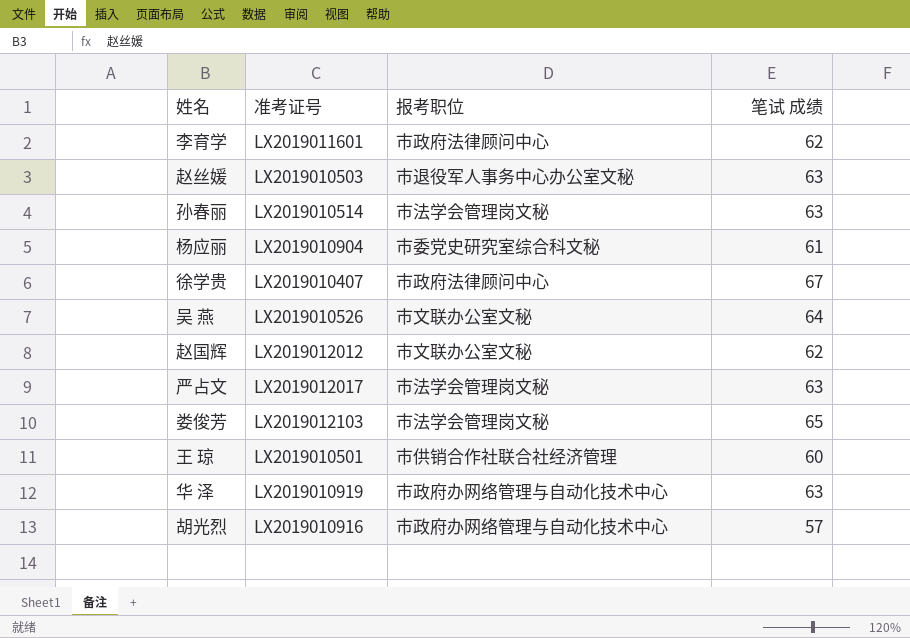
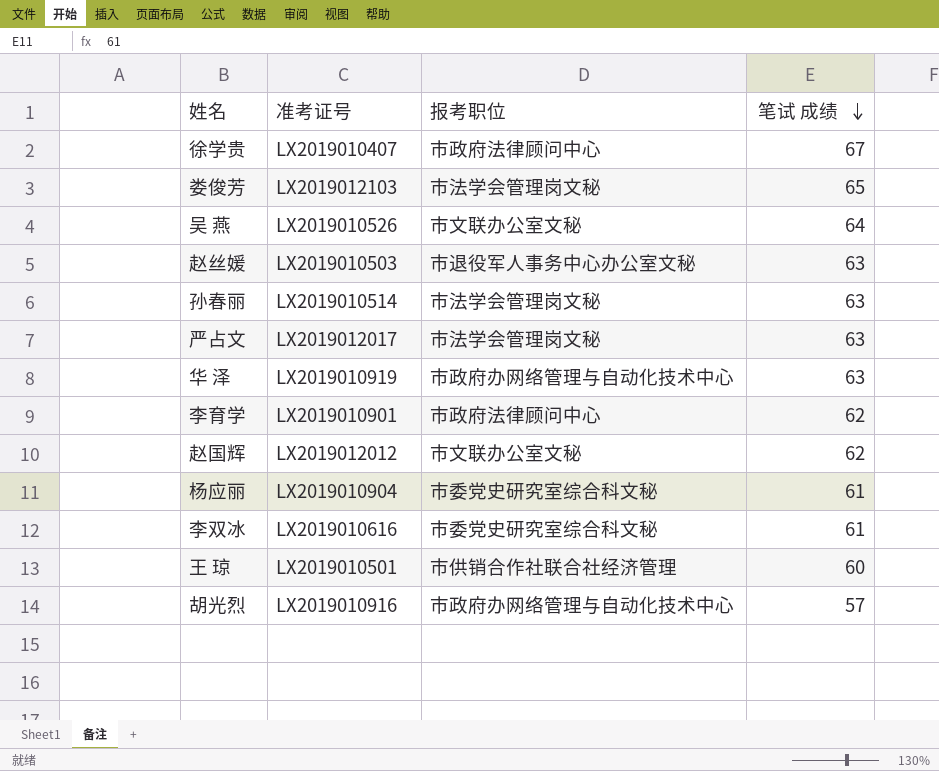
row order: none -> 笔试 成绩 descending
李育学 | 准考证号: LX2019011601 -> LX2019010901
row 李双冰: none -> LX2019010616 | 市委党史研究室综合科文秘 | 61

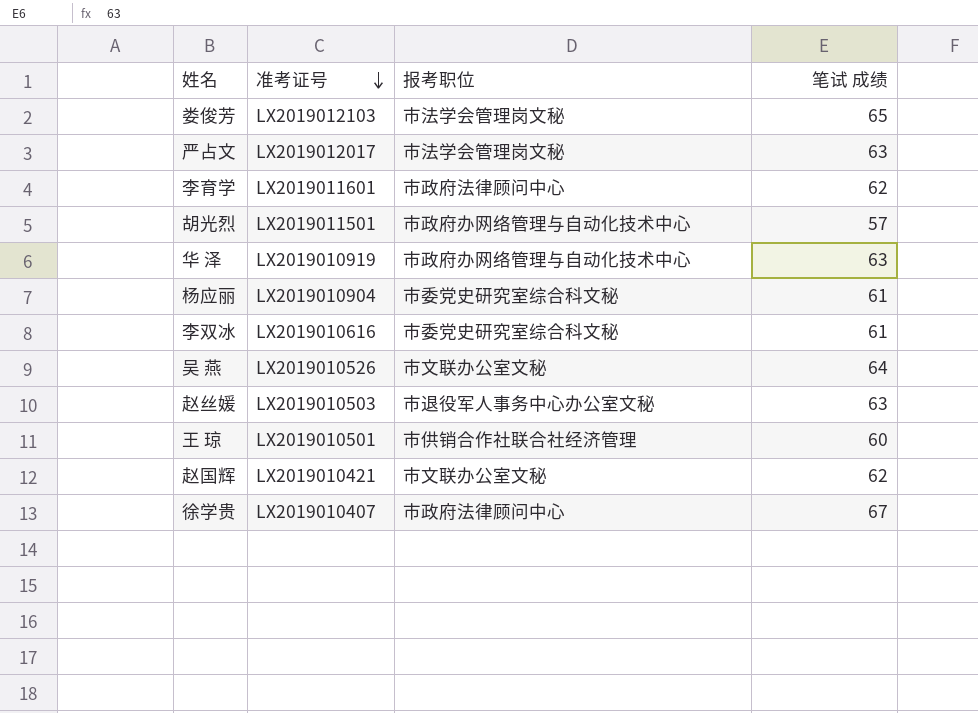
row order: 笔试 成绩 descending -> 准考证号 descending
row 孙春丽: LX2019010514 | 市法学会管理岗文秘 | 63 -> none
李育学 | 准考证号: LX2019010901 -> LX2019011601
胡光烈 | 准考证号: LX2019010916 -> LX2019011501
赵国辉 | 准考证号: LX2019012012 -> LX2019010421

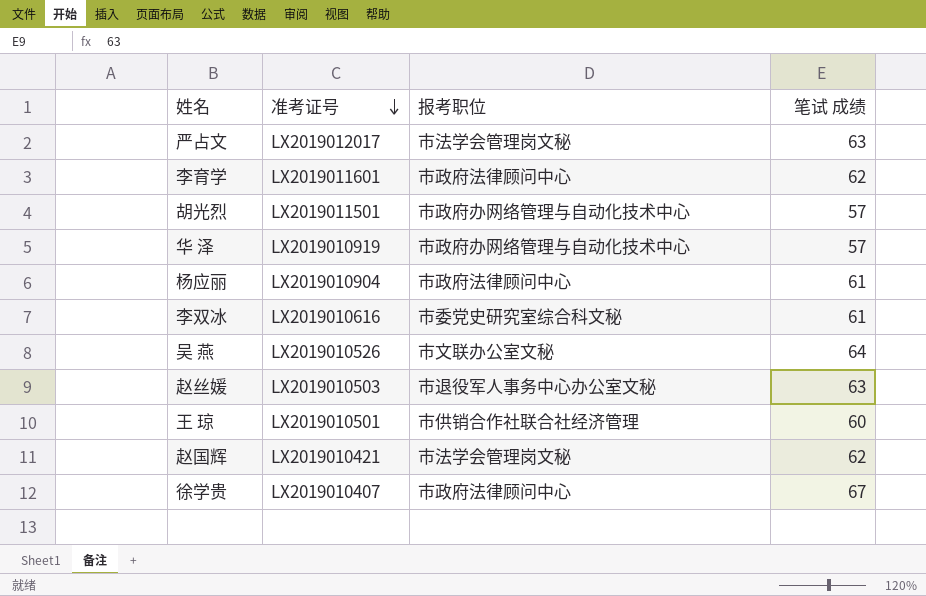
row 娄俊芳: LX2019012103 | 市法学会管理岗文秘 | 65 -> none
华 泽 | 笔试 成绩: 63 -> 57
杨应丽 | 报考职位: 市委党史研究室综合科文秘 -> 市政府法律顾问中心
赵国辉 | 报考职位: 市文联办公室文秘 -> 市法学会管理岗文秘

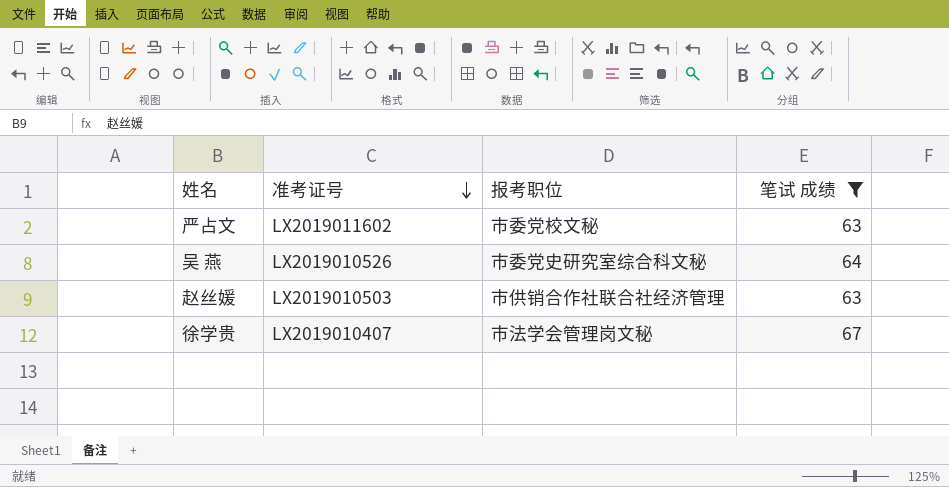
filter: none -> 笔试 成绩 >= 63
严占文 | 准考证号: LX2019012017 -> LX2019011602
严占文 | 报考职位: 市法学会管理岗文秘 -> 市委党校文秘
吴 燕 | 报考职位: 市文联办公室文秘 -> 市委党史研究室综合科文秘
赵丝媛 | 报考职位: 市退役军人事务中心办公室文秘 -> 市供销合作社联合社经济管理
徐学贵 | 报考职位: 市政府法律顾问中心 -> 市法学会管理岗文秘

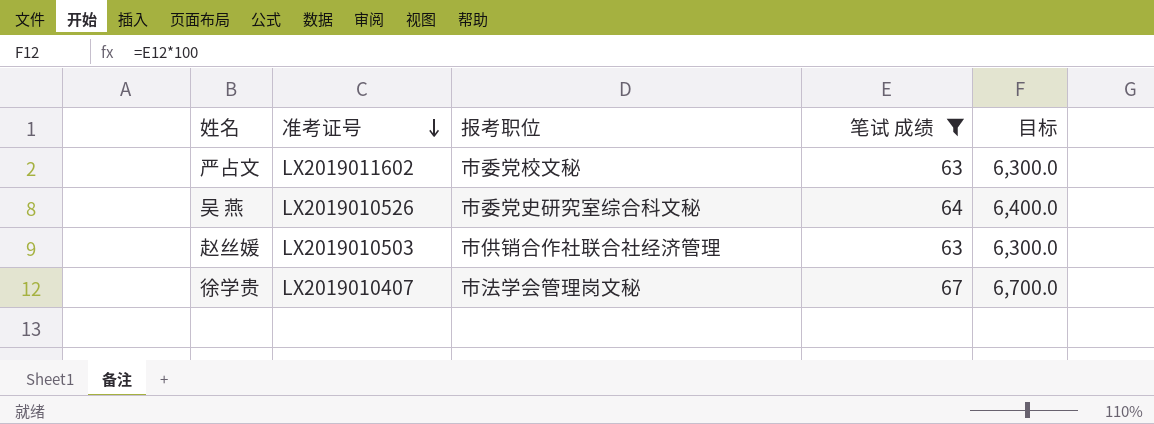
column 目标 | formula: none -> [笔试 成绩] * 100

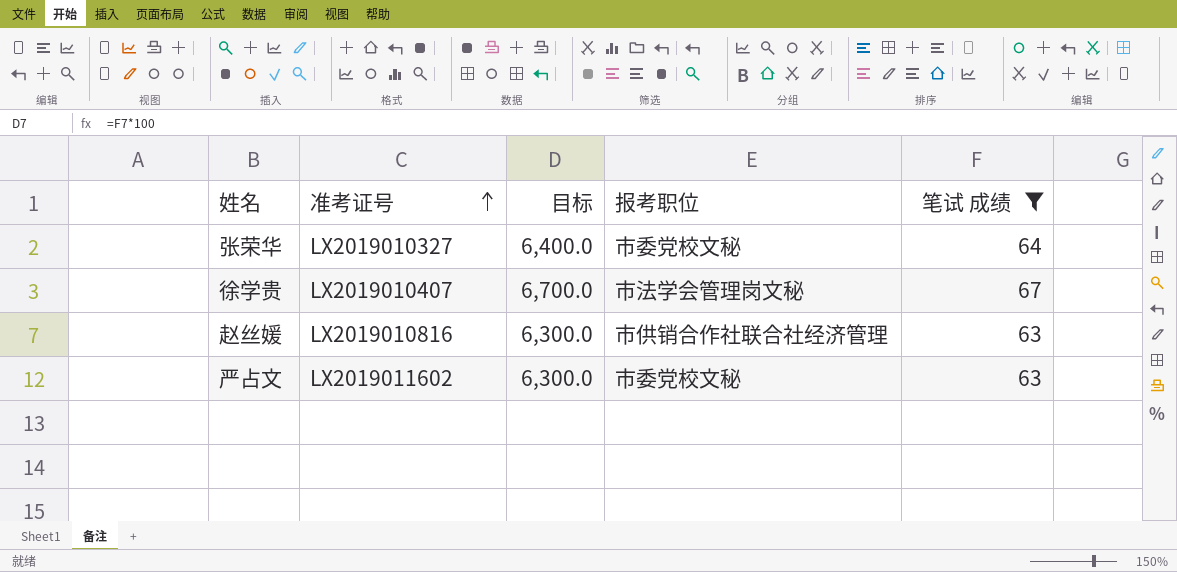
row order: 准考证号 descending -> 准考证号 ascending
column 目标 | position: 5 -> 3
row 吴 燕: LX2019010526 | 市委党史研究室综合科文秘 | 64 | 6,400.0 -> none
row 张荣华: none -> LX2019010327 | 6,400.0 | 市委党校文秘 | 64
赵丝媛 | 准考证号: LX2019010503 -> LX2019010816

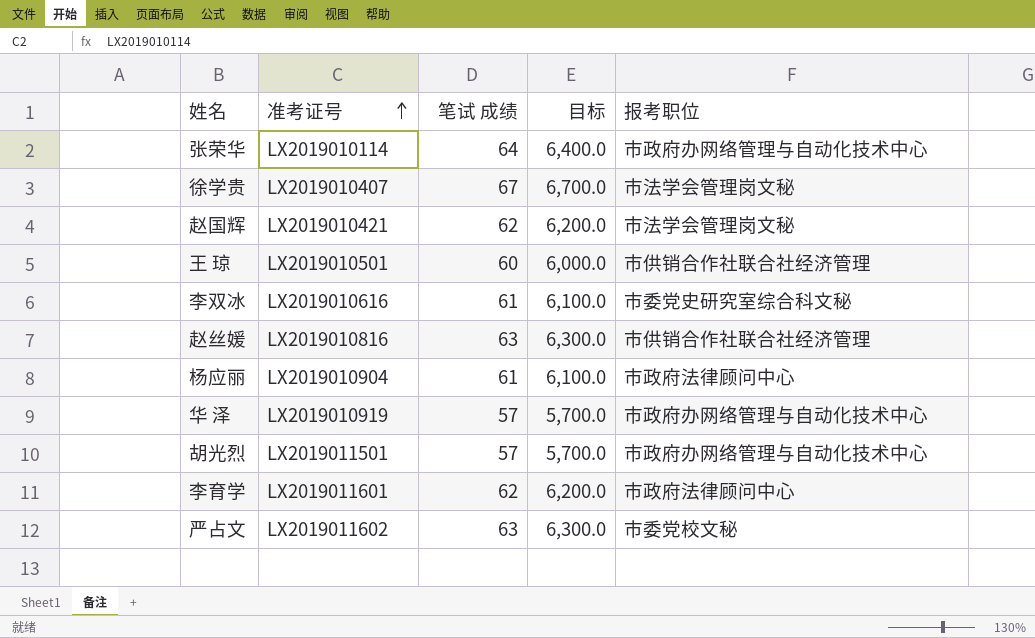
filter: 笔试 成绩 >= 63 -> none
column 笔试 成绩 | position: 5 -> 3
张荣华 | 准考证号: LX2019010327 -> LX2019010114
张荣华 | 报考职位: 市委党校文秘 -> 市政府办网络管理与自动化技术中心

